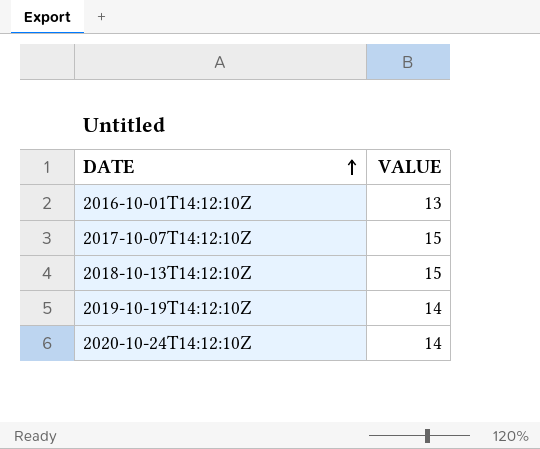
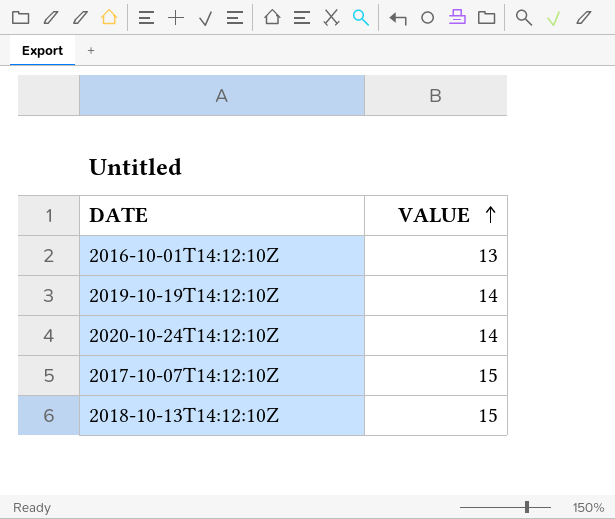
row order: DATE ascending -> VALUE ascending

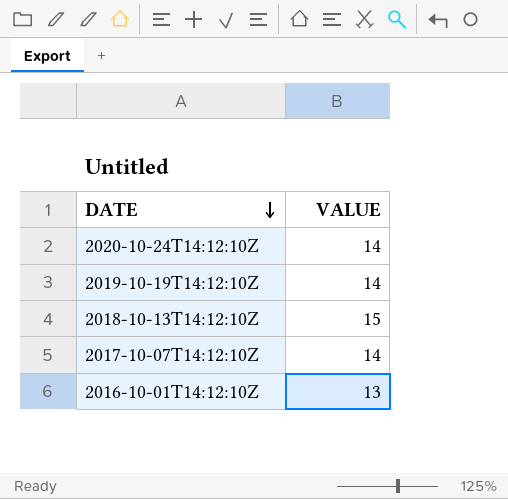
row order: VALUE ascending -> DATE descending
2017-10-07T14:12:10Z | VALUE: 15 -> 14

